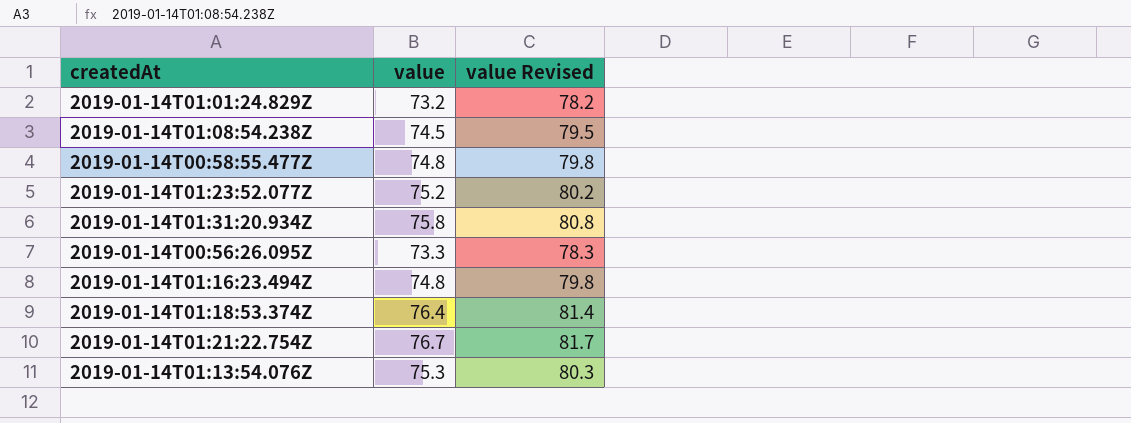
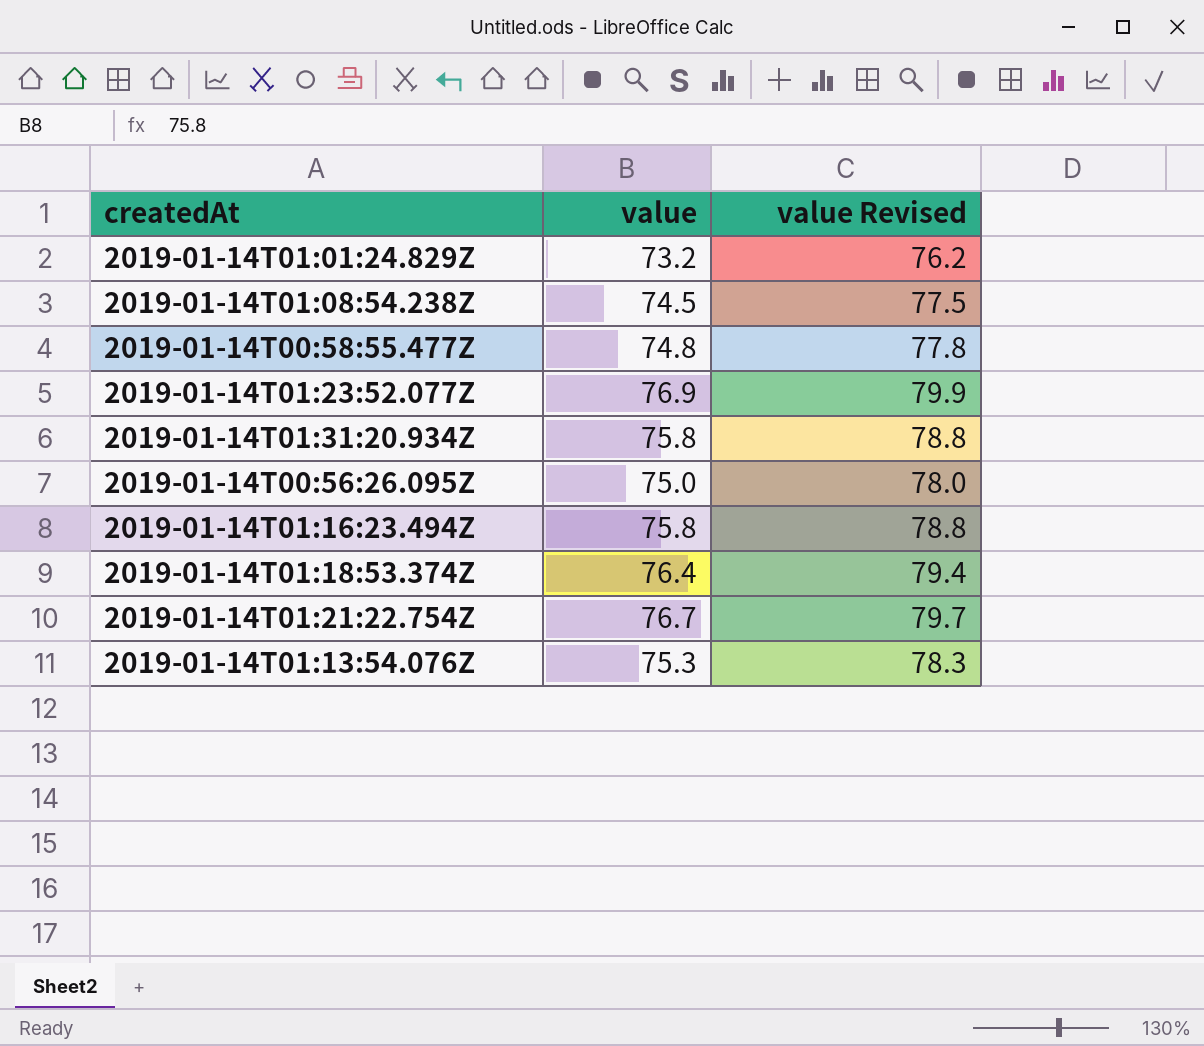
column value Revised | formula: [value] + 5 -> [value] + 3
2019-01-14T01:23:52.077Z | value: 75.2 -> 76.9
2019-01-14T00:56:26.095Z | value: 73.3 -> 75.0
2019-01-14T01:16:23.494Z | value: 74.8 -> 75.8

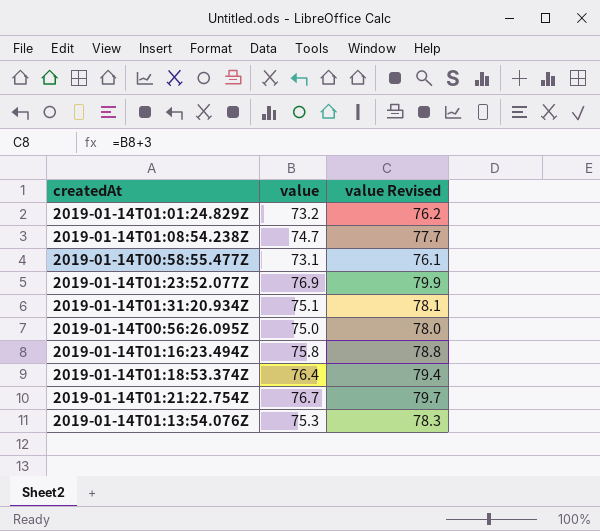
2019-01-14T01:08:54.238Z | value: 74.5 -> 74.7
2019-01-14T01:08:54.238Z | value Revised: 77.5 -> 77.7
2019-01-14T00:58:55.477Z | value: 74.8 -> 73.1
2019-01-14T00:58:55.477Z | value Revised: 77.8 -> 76.1
2019-01-14T01:31:20.934Z | value: 75.8 -> 75.1
2019-01-14T01:31:20.934Z | value Revised: 78.8 -> 78.1

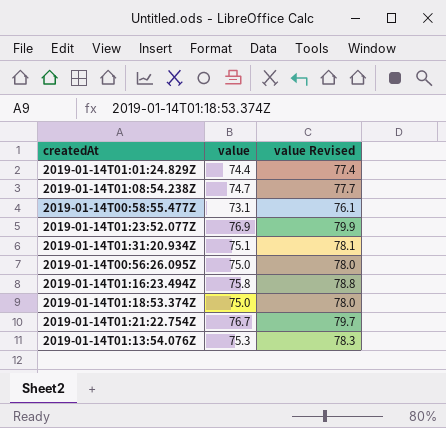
2019-01-14T01:01:24.829Z | value: 73.2 -> 74.4
2019-01-14T01:01:24.829Z | value Revised: 76.2 -> 77.4
2019-01-14T01:18:53.374Z | value: 76.4 -> 75.0
2019-01-14T01:18:53.374Z | value Revised: 79.4 -> 78.0

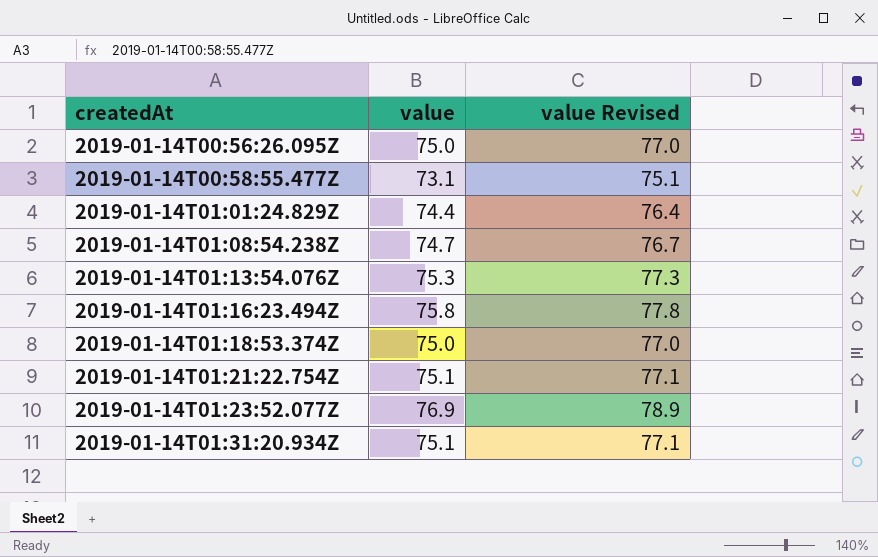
row order: none -> createdAt ascending
column value Revised | formula: [value] + 3 -> [value] + 2
2019-01-14T01:21:22.754Z | value: 76.7 -> 75.1

